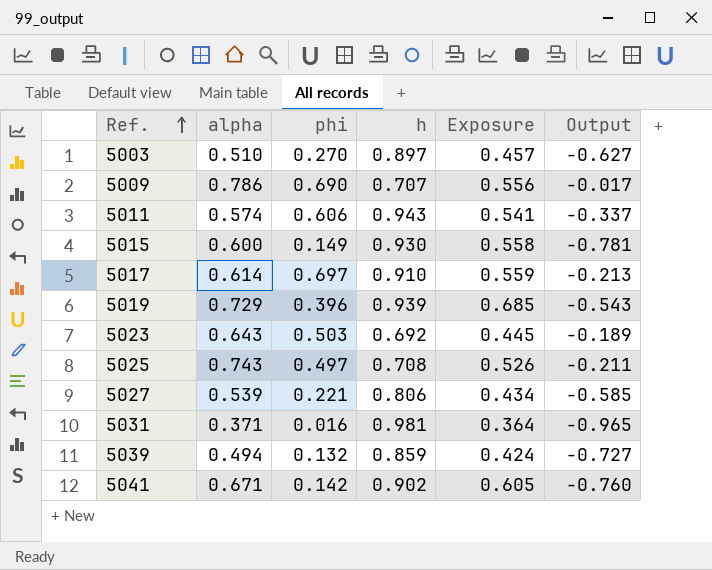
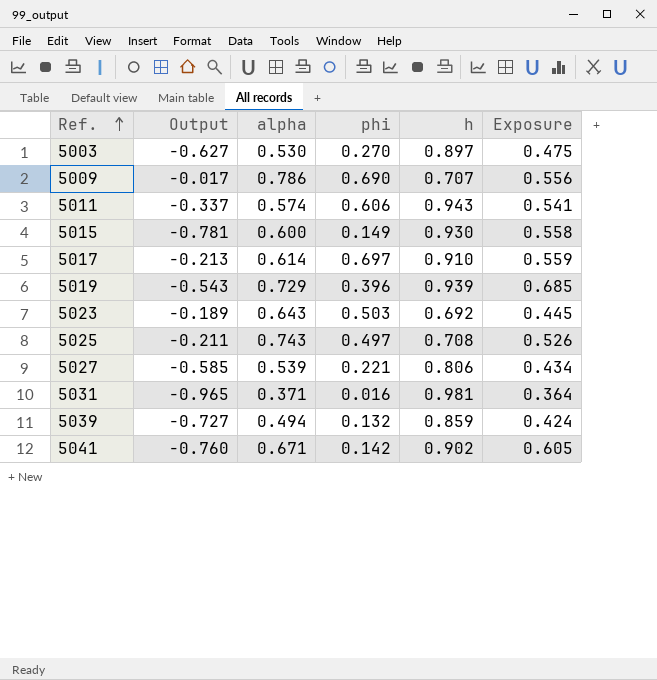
column Output | position: 6 -> 2
5003 | alpha: 0.510 -> 0.530
5003 | Exposure: 0.457 -> 0.475

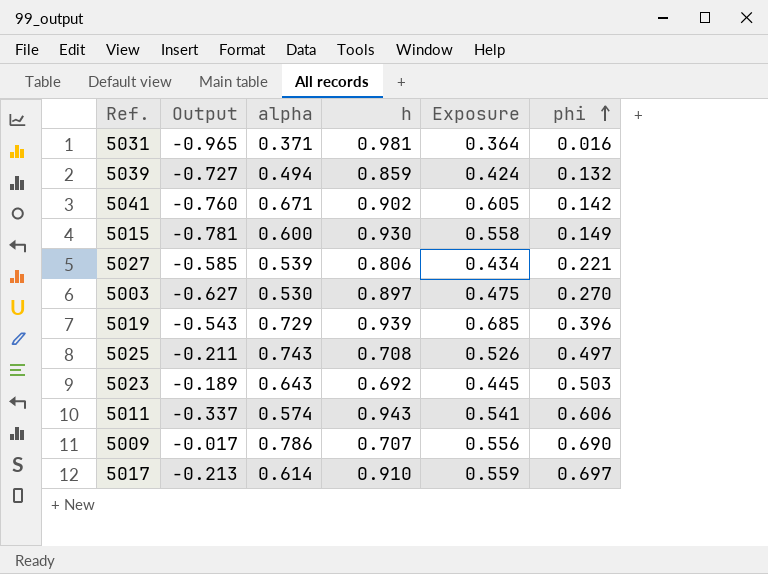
row order: Ref. ascending -> phi ascending
column phi | position: 4 -> 6

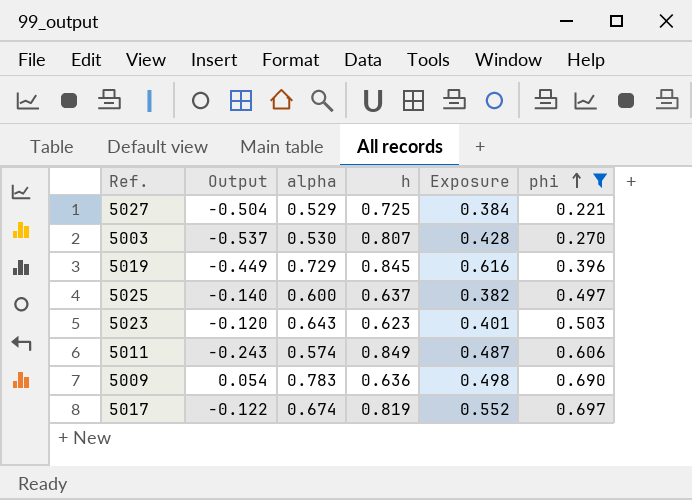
filter: none -> phi >= 0.221
5027 | Output: -0.585 -> -0.504
5027 | alpha: 0.539 -> 0.529
5027 | h: 0.806 -> 0.725
5027 | Exposure: 0.434 -> 0.384
5003 | Output: -0.627 -> -0.537
5003 | h: 0.897 -> 0.807
5003 | Exposure: 0.475 -> 0.428
5019 | Output: -0.543 -> -0.449
5019 | h: 0.939 -> 0.845
5019 | Exposure: 0.685 -> 0.616
5025 | Output: -0.211 -> -0.140
5025 | alpha: 0.743 -> 0.600
5025 | h: 0.708 -> 0.637
5025 | Exposure: 0.526 -> 0.382
5023 | Output: -0.189 -> -0.120
5023 | h: 0.692 -> 0.623
5023 | Exposure: 0.445 -> 0.401
5011 | Output: -0.337 -> -0.243
5011 | h: 0.943 -> 0.849
5011 | Exposure: 0.541 -> 0.487
5009 | Output: -0.017 -> 0.054
5009 | alpha: 0.786 -> 0.783
5009 | h: 0.707 -> 0.636
5009 | Exposure: 0.556 -> 0.498
5017 | Output: -0.213 -> -0.122
5017 | alpha: 0.614 -> 0.674
5017 | h: 0.910 -> 0.819
5017 | Exposure: 0.559 -> 0.552

